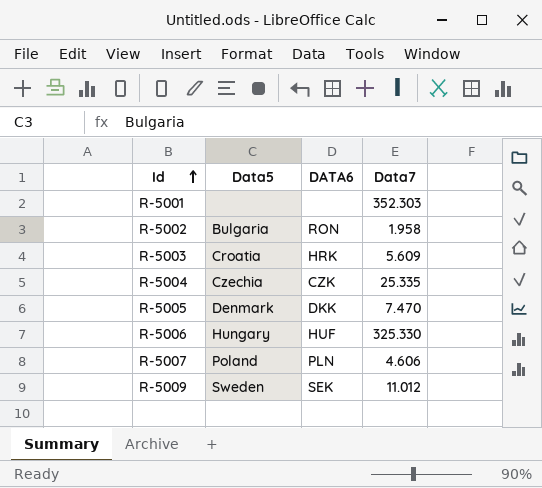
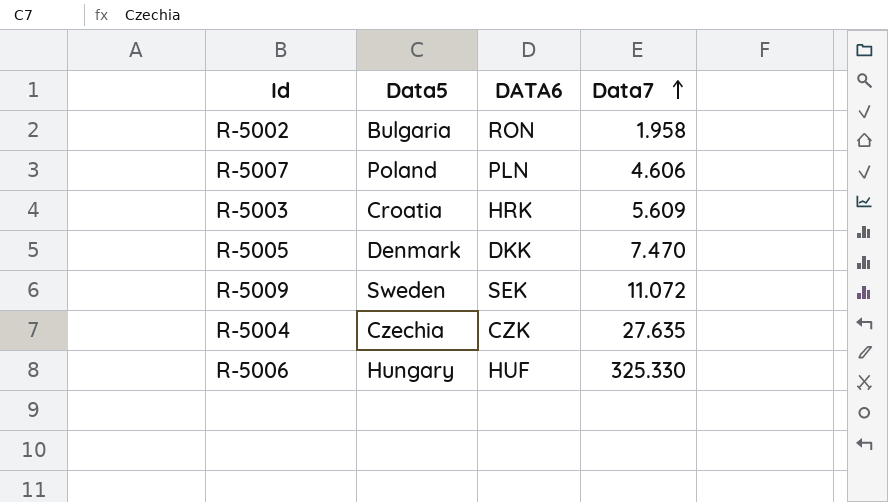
row order: Id ascending -> Data7 ascending
row R-5001: none | none | 352.303 -> none
R-5009 | Data7: 11.012 -> 11.072
R-5004 | Data7: 25.335 -> 27.635

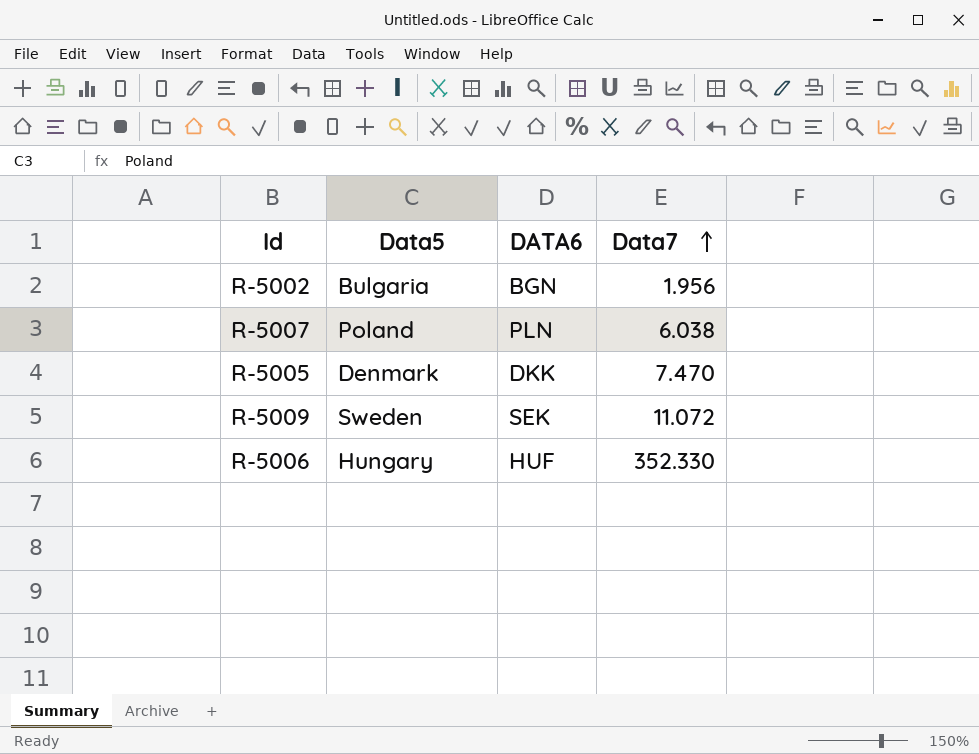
row R-5003: Croatia | HRK | 5.609 -> none
row R-5004: Czechia | CZK | 27.635 -> none
R-5002 | DATA6: RON -> BGN
R-5002 | Data7: 1.958 -> 1.956
R-5007 | Data7: 4.606 -> 6.038
R-5006 | Data7: 325.330 -> 352.330

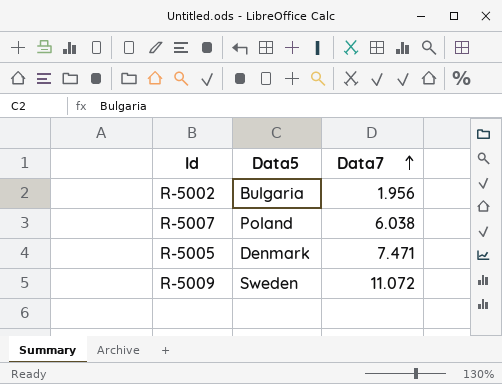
column DATA6 | position: 3 -> none
row R-5006: Hungary | HUF | 352.330 -> none
R-5005 | Data7: 7.470 -> 7.471

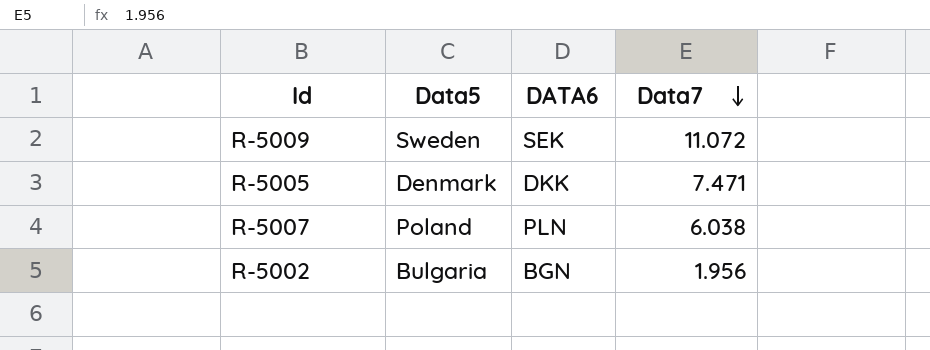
row order: Data7 ascending -> Data7 descending
column DATA6 | position: none -> 3

